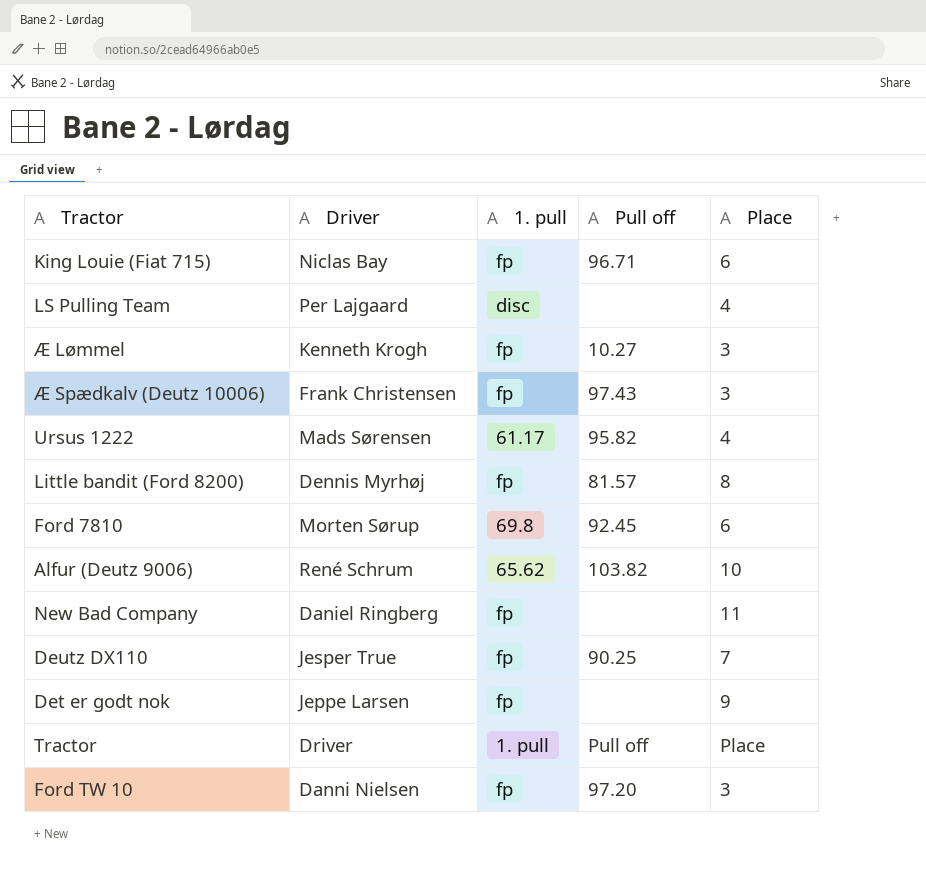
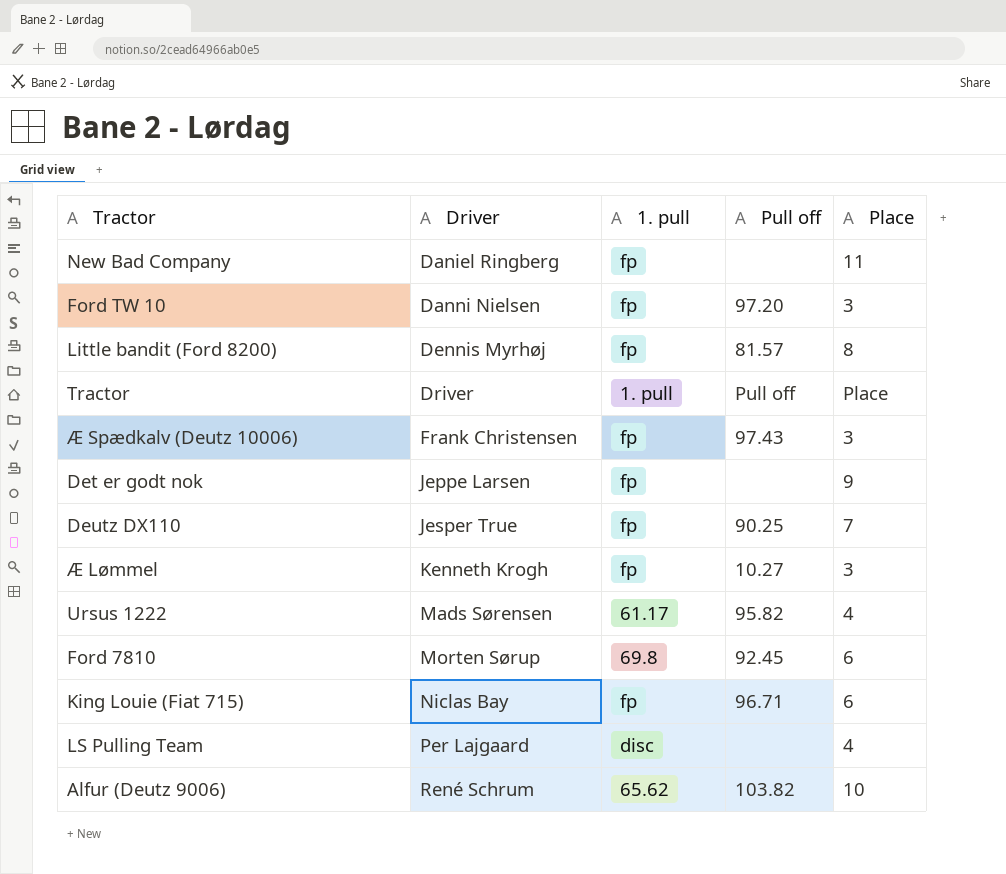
row order: none -> Driver ascending

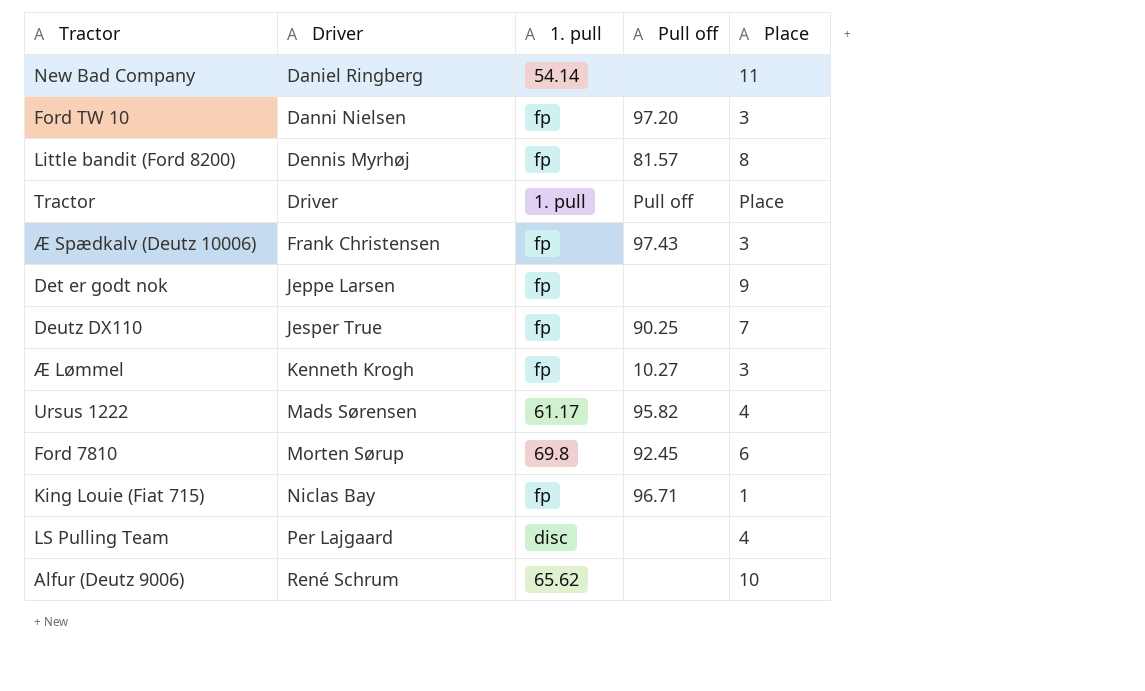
New Bad Company | 1. pull: fp -> 54.14
King Louie (Fiat 715) | Place: 6 -> 1
Alfur (Deutz 9006) | Pull off: 103.82 -> none

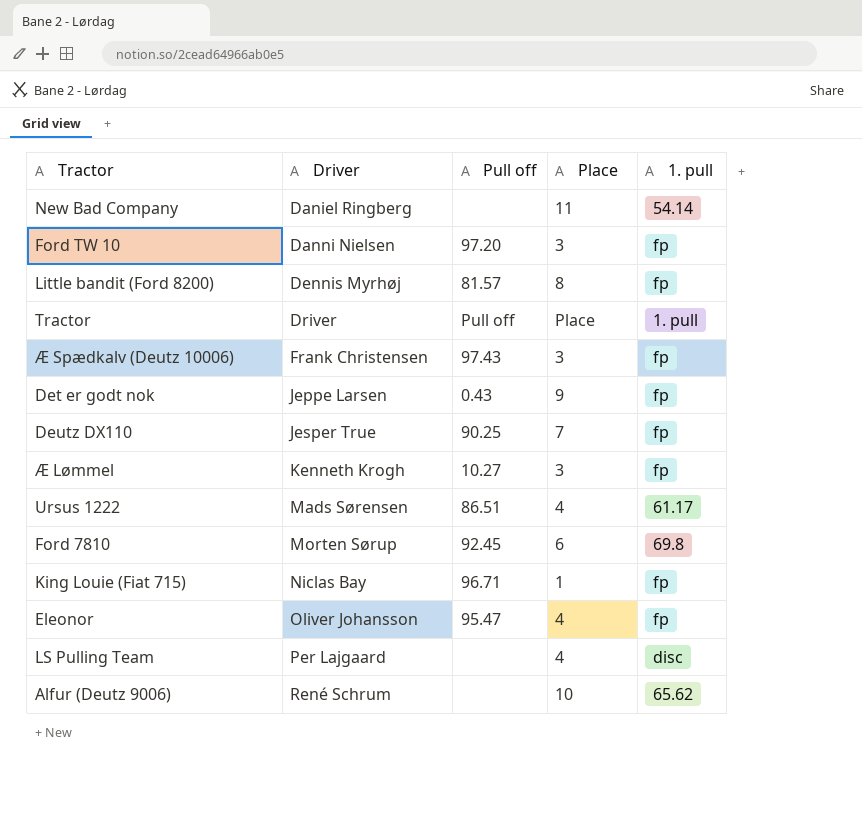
column 1. pull | position: 3 -> 5
Det er godt nok | Pull off: none -> 0.43
Ursus 1222 | Pull off: 95.82 -> 86.51
row Eleonor: none -> Oliver Johansson | 95.47 | 4 | fp

